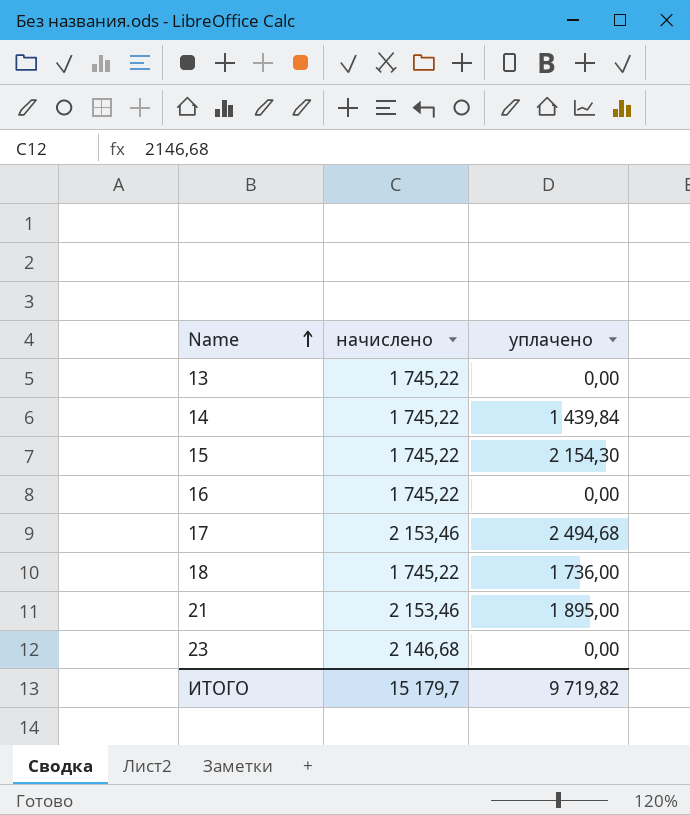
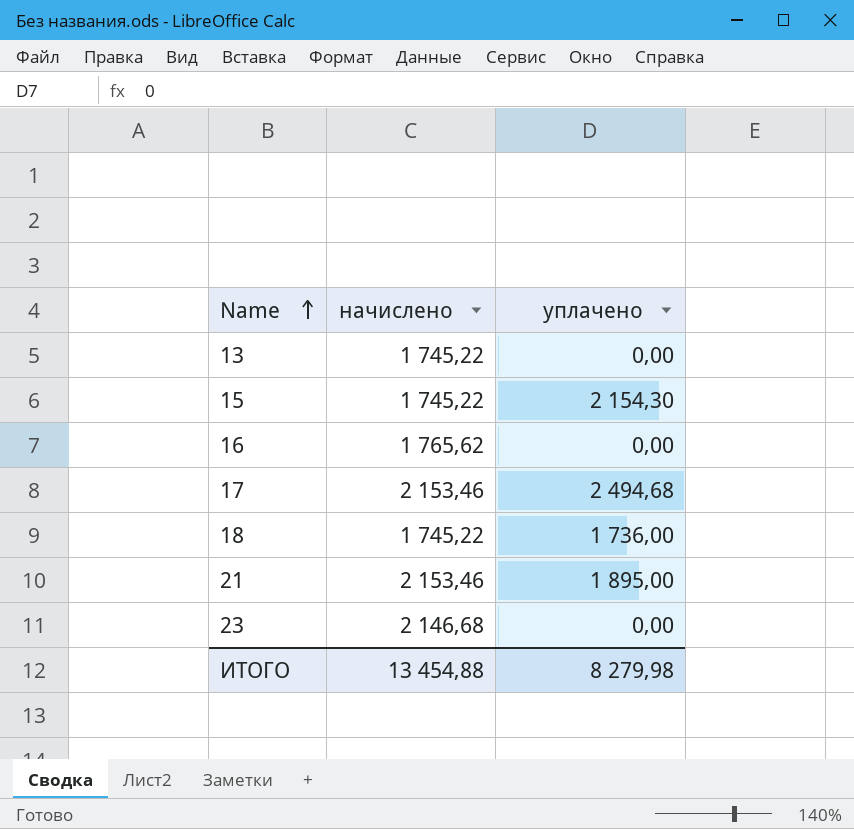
row 14: 1 745,22 | 1 439,84 -> none
16 | начислено: 1 745,22 -> 1 765,62
ИТОГО | начислено: 15 179,7 -> 13 454,88
ИТОГО | уплачено: 9 719,82 -> 8 279,98

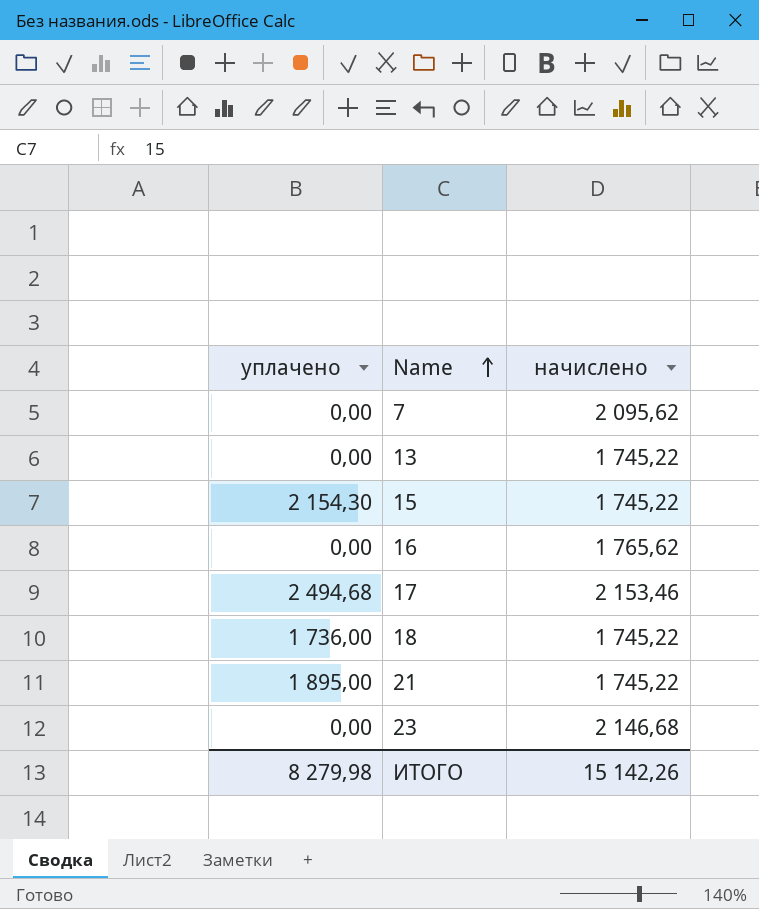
column уплачено | position: 3 -> 1
row 7: none -> 0,00 | 2 095,62
21 | начислено: 2 153,46 -> 1 745,22
ИТОГО | начислено: 13 454,88 -> 15 142,26

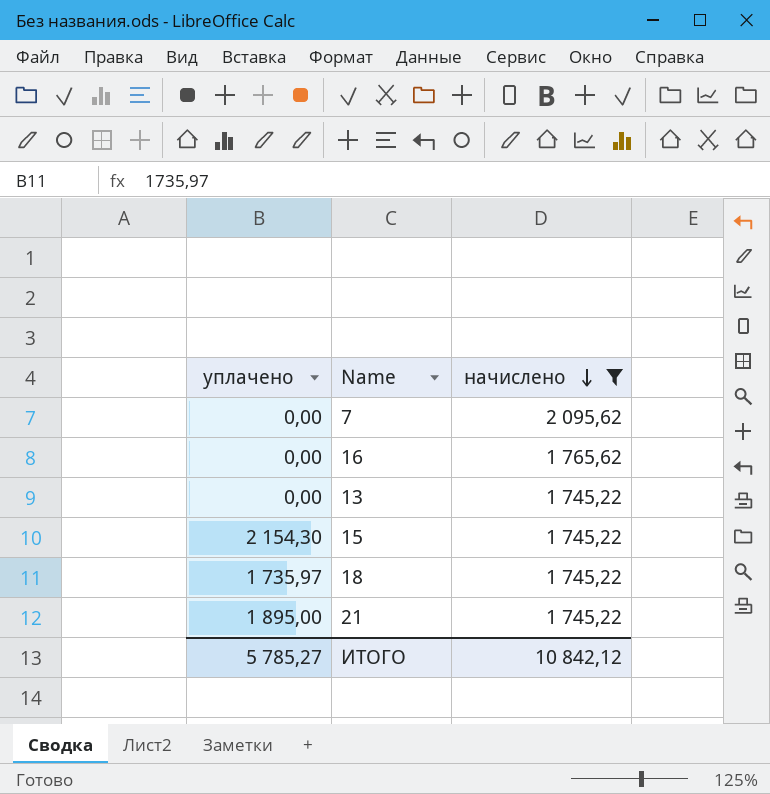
filter: none -> начислено <= 2 095,62
row order: Name ascending -> начислено descending
18 | уплачено: 1 736,00 -> 1 735,97
ИТОГО | уплачено: 8 279,98 -> 5 785,27
ИТОГО | начислено: 15 142,26 -> 10 842,12

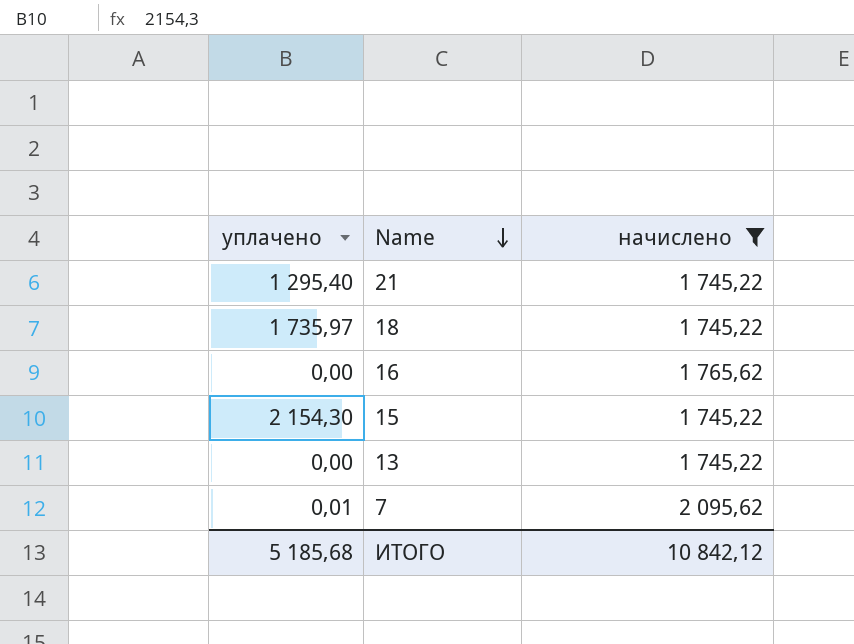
row order: начислено descending -> Name descending
21 | уплачено: 1 895,00 -> 1 295,40
7 | уплачено: 0,00 -> 0,01
ИТОГО | уплачено: 5 785,27 -> 5 185,68

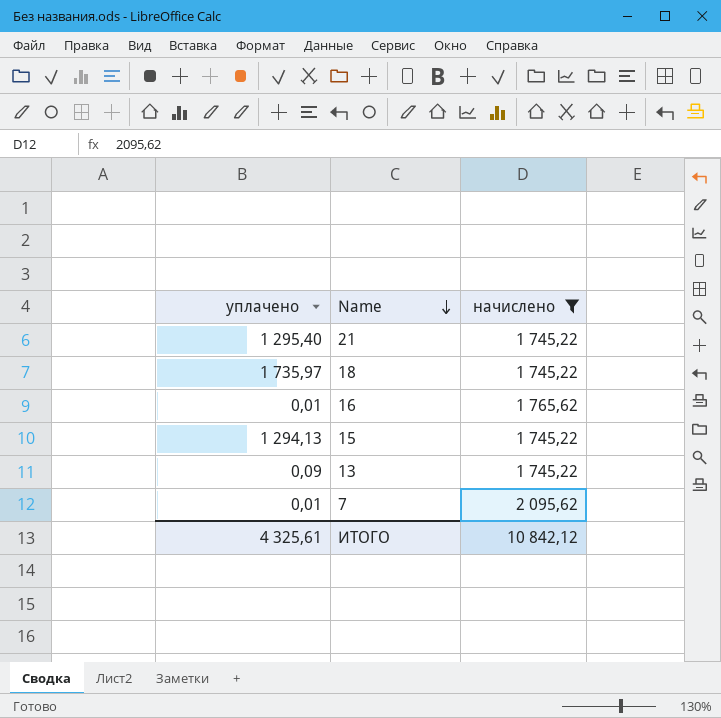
16 | уплачено: 0,00 -> 0,01
15 | уплачено: 2 154,30 -> 1 294,13
13 | уплачено: 0,00 -> 0,09
ИТОГО | уплачено: 5 185,68 -> 4 325,61

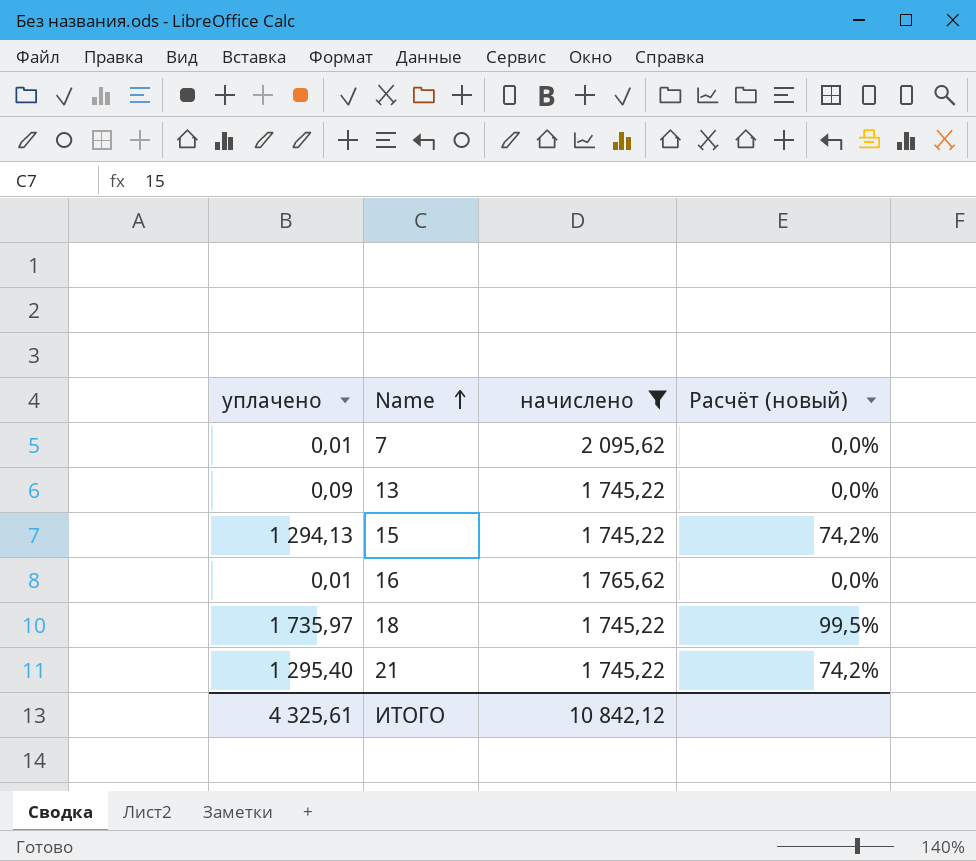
row order: Name descending -> Name ascending
column Расчёт (новый) | formula: none -> [уплачено] / [начислено]

